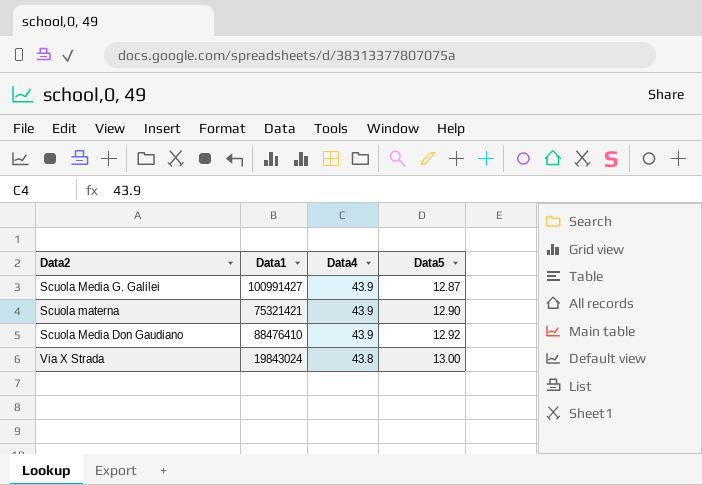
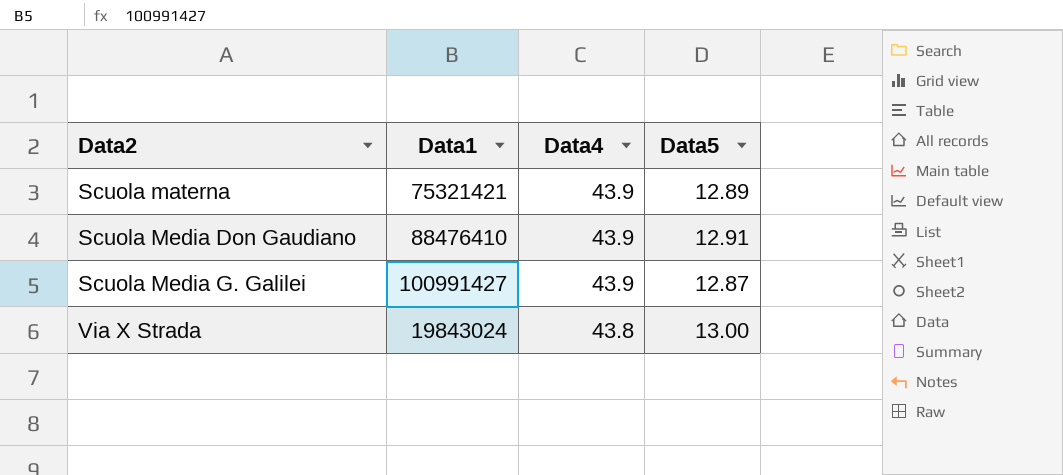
row order: Data4 descending -> Data2 ascending
Scuola materna | Data5: 12.90 -> 12.89
Scuola Media Don Gaudiano | Data5: 12.92 -> 12.91

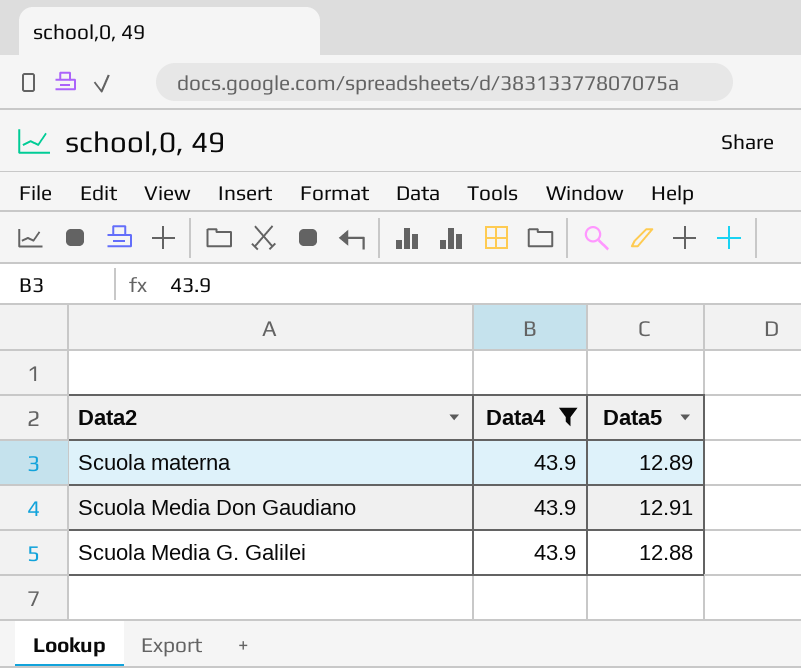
filter: none -> Data4 = 43.9
column Data1 | position: 2 -> none
Scuola Media G. Galilei | Data5: 12.87 -> 12.88

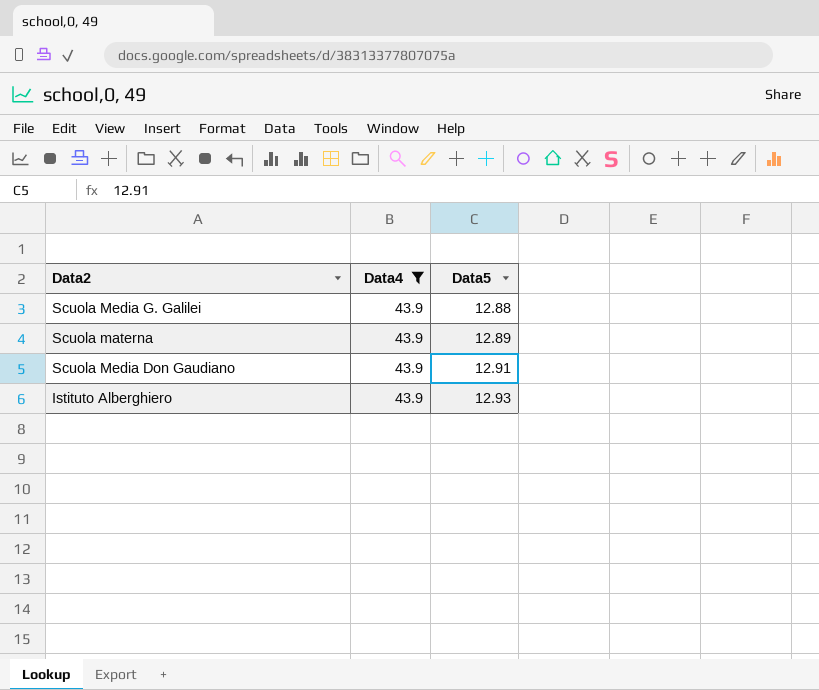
row order: Data2 ascending -> Data5 ascending
row Istituto Alberghiero: none -> 43.9 | 12.93

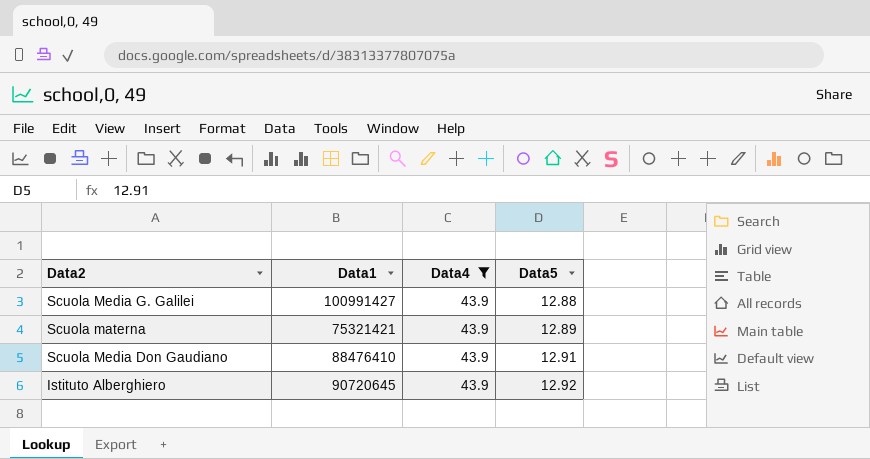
column Data1 | position: none -> 2
Istituto Alberghiero | Data5: 12.93 -> 12.92

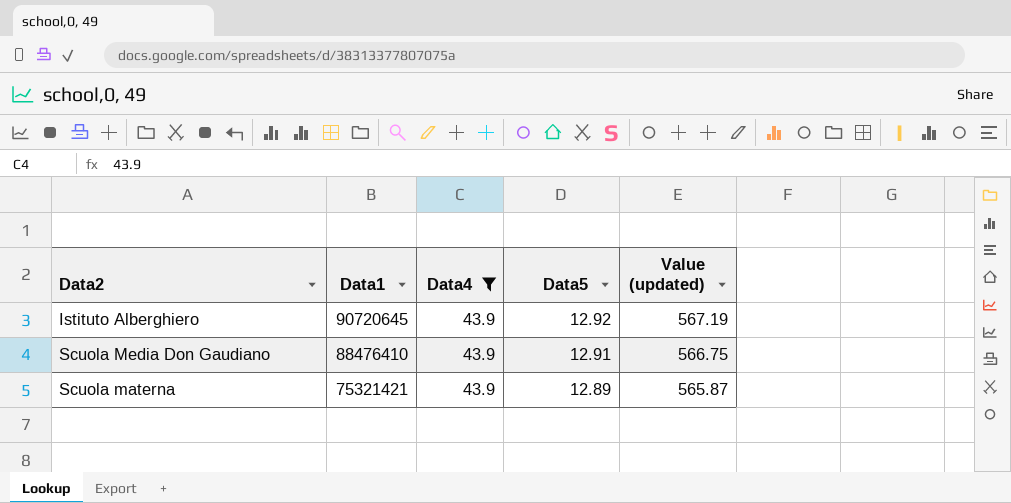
row order: Data5 ascending -> Data1 descending
column Value (updated) | formula: none -> [Data4] * [Data5]
row Scuola Media G. Galilei: 100991427 | 43.9 | 12.88 -> none

